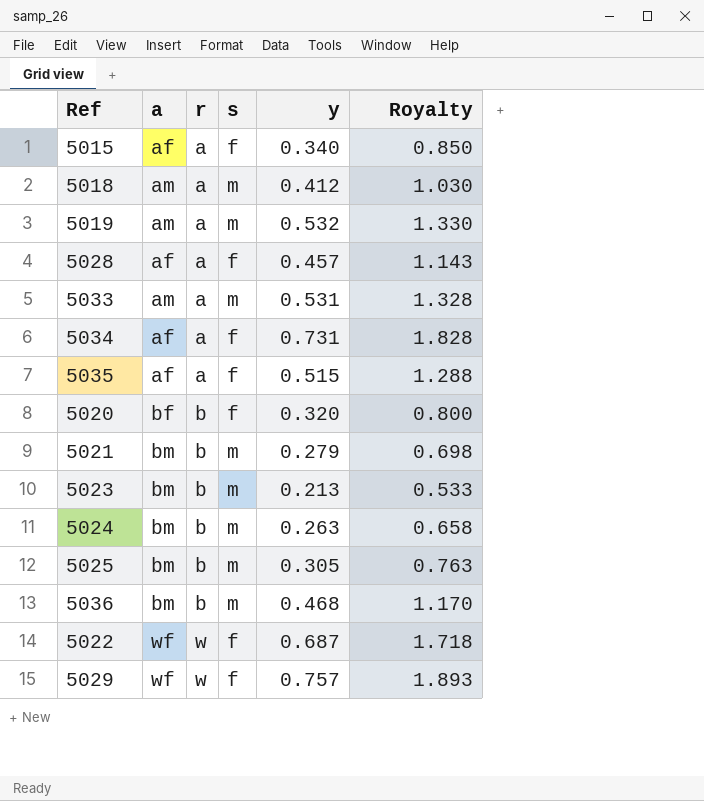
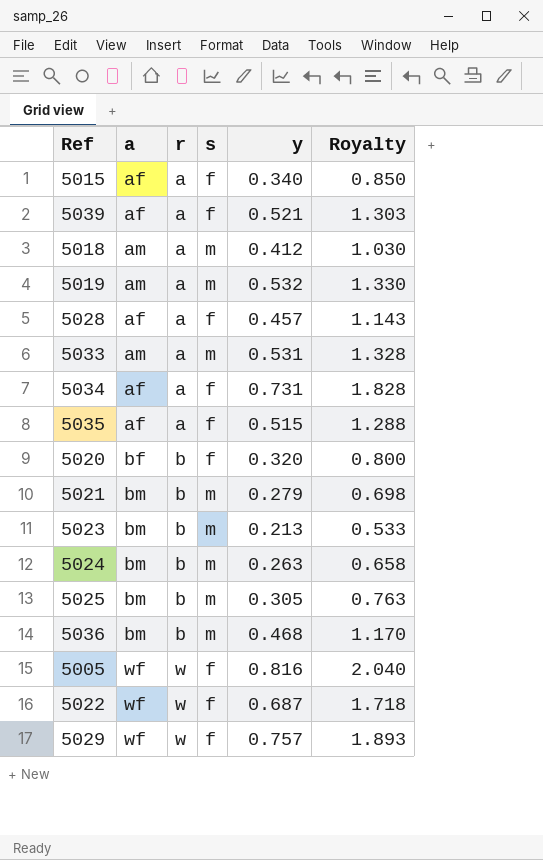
row 5039: none -> af | a | f | 0.521 | 1.303
row 5005: none -> wf | w | f | 0.816 | 2.040

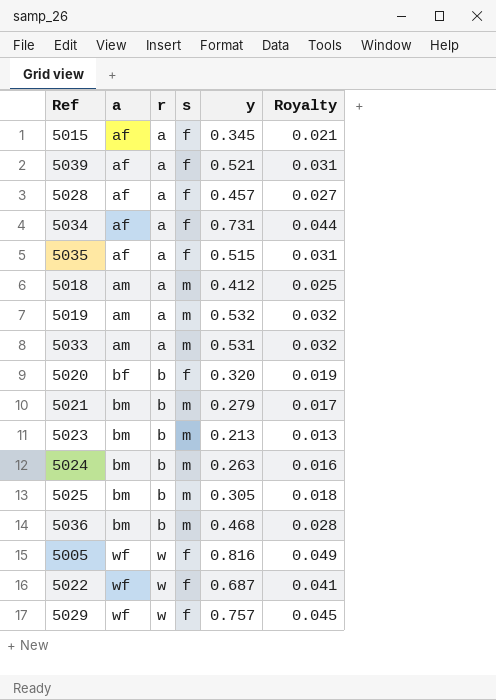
row order: r ascending -> a ascending
column Royalty | formula: [y] * 2.5 -> [y] * 0.06
5015 | y: 0.340 -> 0.345

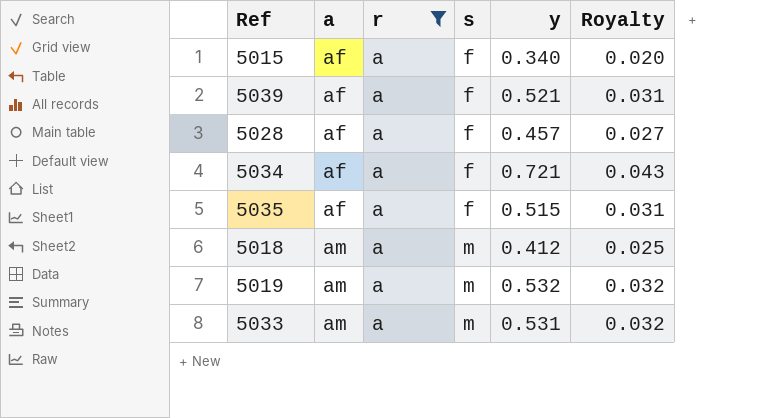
filter: none -> r = a
5015 | y: 0.345 -> 0.340
5015 | Royalty: 0.021 -> 0.020
5034 | y: 0.731 -> 0.721
5034 | Royalty: 0.044 -> 0.043

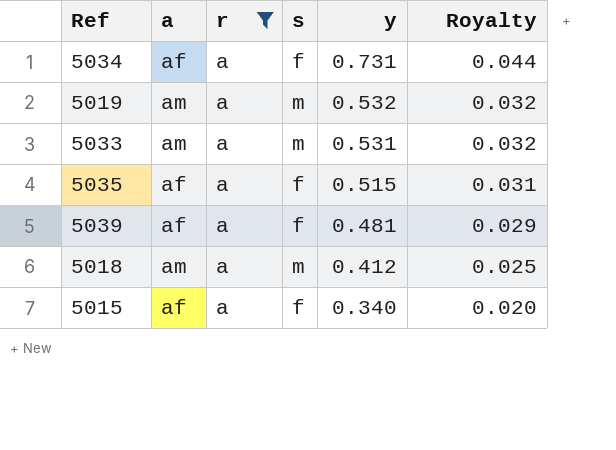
row order: a ascending -> y descending
row 5028: af | a | f | 0.457 | 0.027 -> none
5034 | y: 0.721 -> 0.731
5034 | Royalty: 0.043 -> 0.044
5039 | y: 0.521 -> 0.481
5039 | Royalty: 0.031 -> 0.029

